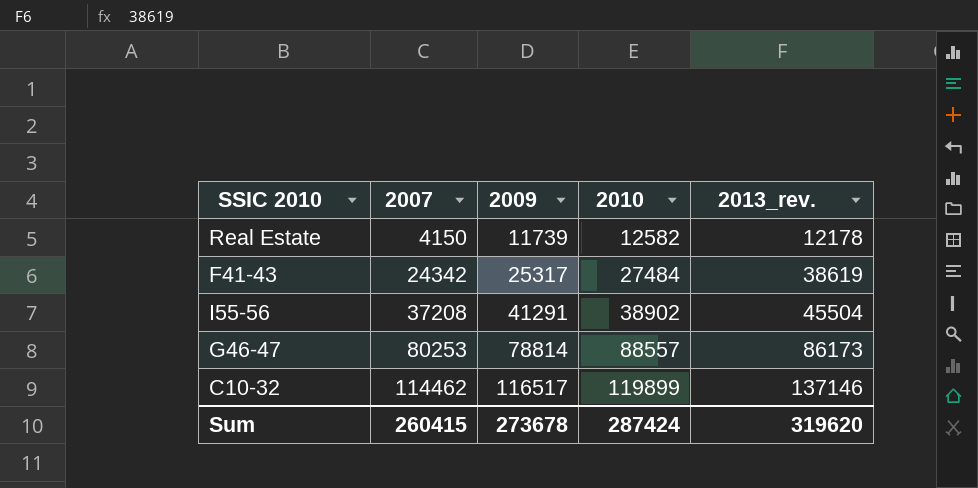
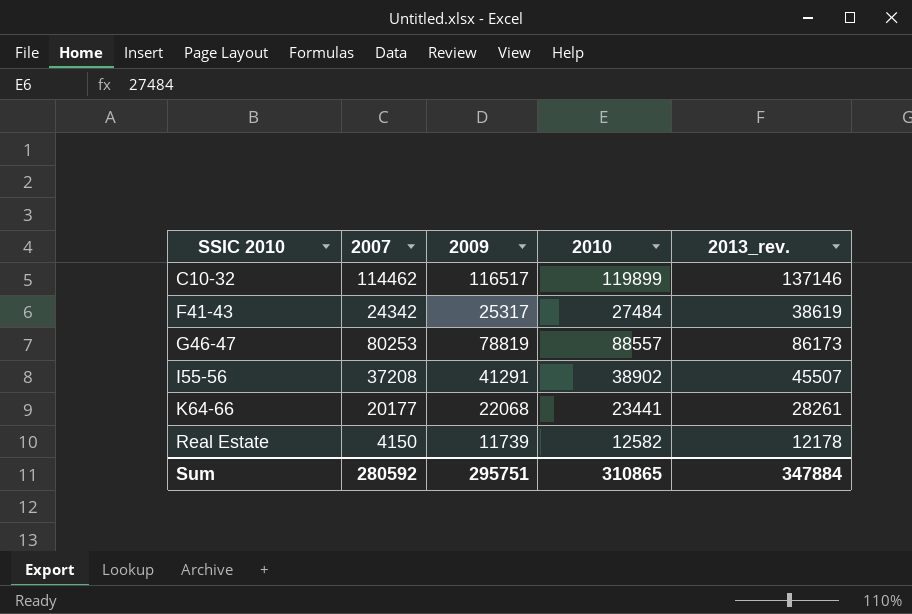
row order: 2007 ascending -> SSIC 2010 ascending
G46-47 | 2009: 78814 -> 78819
I55-56 | 2013_rev.: 45504 -> 45507
row K64-66: none -> 20177 | 22068 | 23441 | 28261
Sum | 2007: 260415 -> 280592
Sum | 2009: 273678 -> 295751
Sum | 2010: 287424 -> 310865
Sum | 2013_rev.: 319620 -> 347884

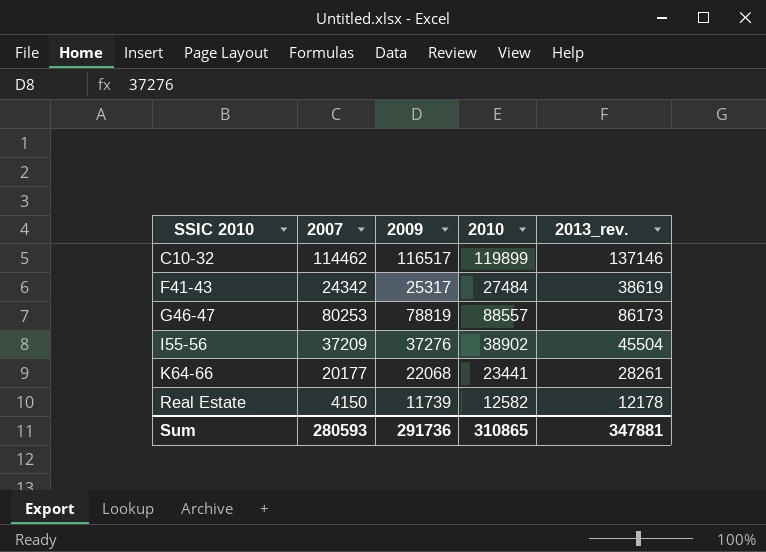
I55-56 | 2007: 37208 -> 37209
I55-56 | 2009: 41291 -> 37276
I55-56 | 2013_rev.: 45507 -> 45504
Sum | 2007: 280592 -> 280593
Sum | 2009: 295751 -> 291736
Sum | 2013_rev.: 347884 -> 347881

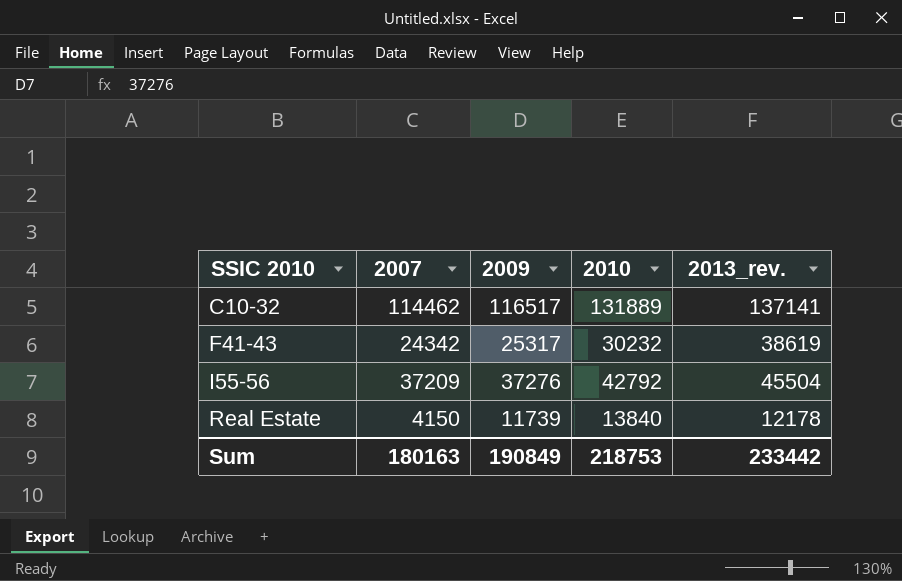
row G46-47: 80253 | 78819 | 88557 | 86173 -> none
row K64-66: 20177 | 22068 | 23441 | 28261 -> none
C10-32 | 2010: 119899 -> 131889
C10-32 | 2013_rev.: 137146 -> 137141
F41-43 | 2010: 27484 -> 30232
I55-56 | 2010: 38902 -> 42792
Real Estate | 2010: 12582 -> 13840
Sum | 2007: 280593 -> 180163
Sum | 2009: 291736 -> 190849
Sum | 2010: 310865 -> 218753
Sum | 2013_rev.: 347881 -> 233442

